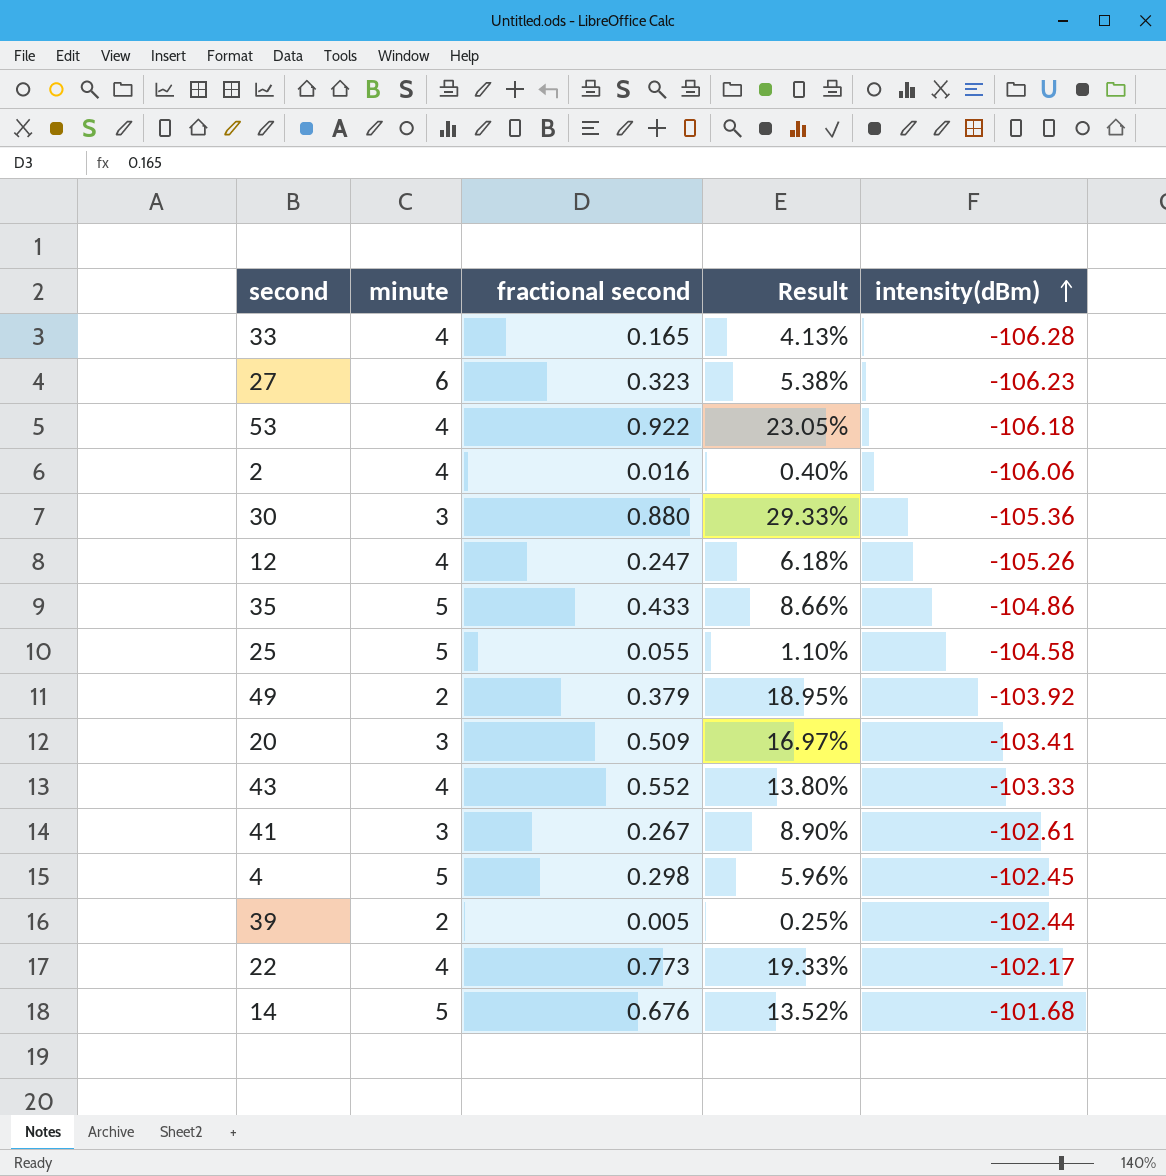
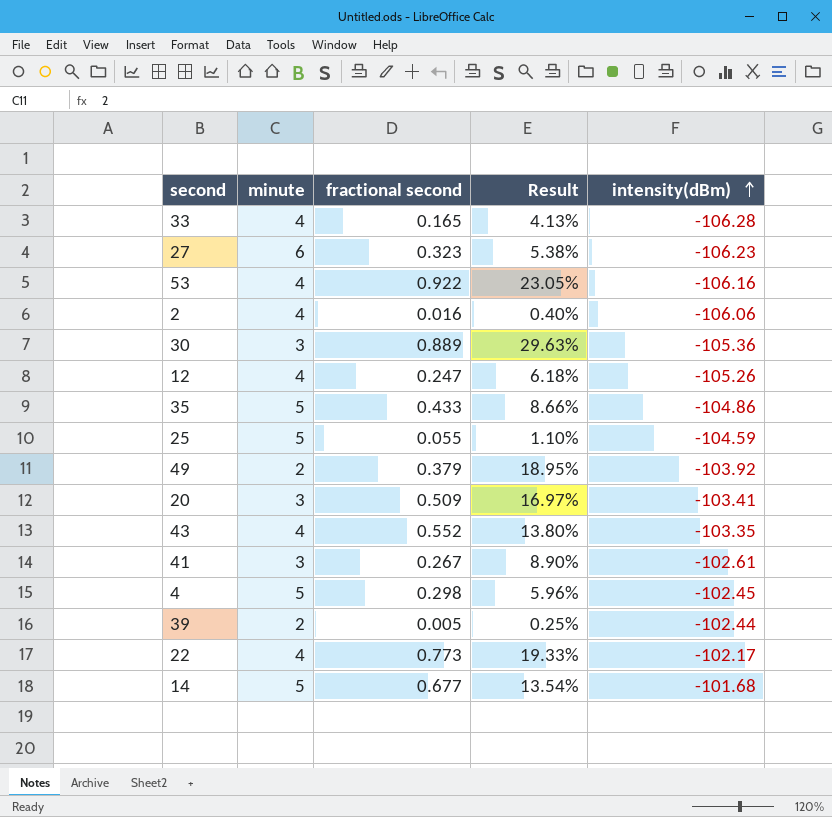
53 | intensity(dBm): -106.18 -> -106.16
30 | fractional second: 0.880 -> 0.889
30 | Result: 29.33% -> 29.63%
25 | intensity(dBm): -104.58 -> -104.59
43 | intensity(dBm): -103.33 -> -103.35
14 | fractional second: 0.676 -> 0.677
14 | Result: 13.52% -> 13.54%

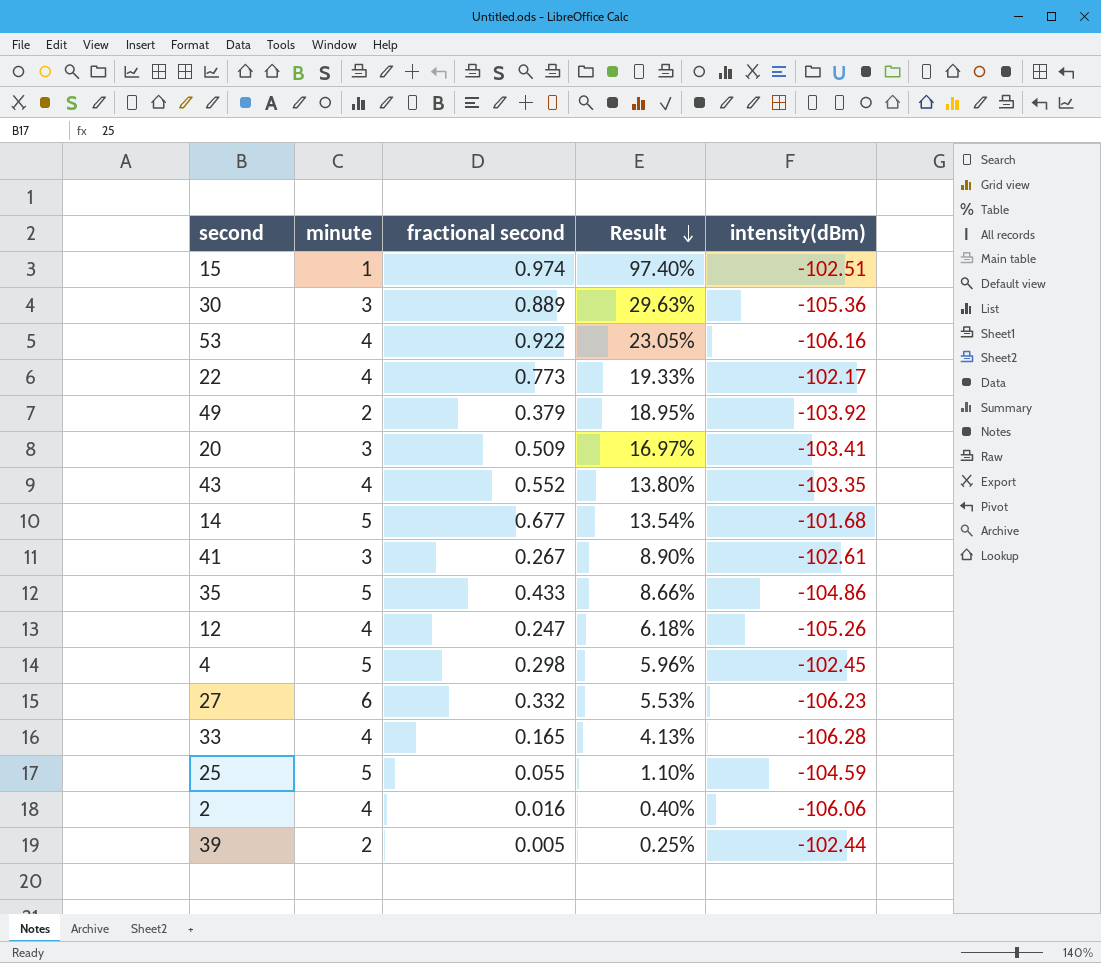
row order: intensity(dBm) ascending -> Result descending
row 15: none -> 1 | 0.974 | 97.40% | -102.51
27 | fractional second: 0.323 -> 0.332
27 | Result: 5.38% -> 5.53%

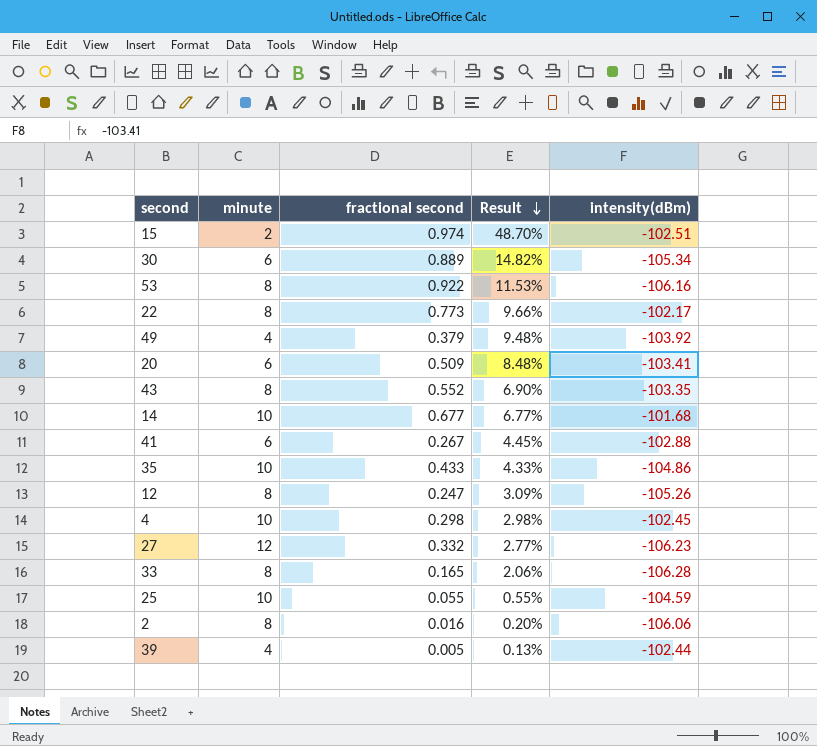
15 | minute: 1 -> 2
15 | Result: 97.40% -> 48.70%
30 | minute: 3 -> 6
30 | Result: 29.63% -> 14.82%
30 | intensity(dBm): -105.36 -> -105.34
53 | minute: 4 -> 8
53 | Result: 23.05% -> 11.53%
22 | minute: 4 -> 8
22 | Result: 19.33% -> 9.66%
49 | minute: 2 -> 4
49 | Result: 18.95% -> 9.48%
20 | minute: 3 -> 6
20 | Result: 16.97% -> 8.48%
43 | minute: 4 -> 8
43 | Result: 13.80% -> 6.90%
14 | minute: 5 -> 10
14 | Result: 13.54% -> 6.77%
41 | minute: 3 -> 6
41 | Result: 8.90% -> 4.45%
41 | intensity(dBm): -102.61 -> -102.88
35 | minute: 5 -> 10
35 | Result: 8.66% -> 4.33%
12 | minute: 4 -> 8
12 | Result: 6.18% -> 3.09%
4 | minute: 5 -> 10
4 | Result: 5.96% -> 2.98%
27 | minute: 6 -> 12
27 | Result: 5.53% -> 2.77%
33 | minute: 4 -> 8
33 | Result: 4.13% -> 2.06%
25 | minute: 5 -> 10
25 | Result: 1.10% -> 0.55%
2 | minute: 4 -> 8
2 | Result: 0.40% -> 0.20%
39 | minute: 2 -> 4
39 | Result: 0.25% -> 0.13%

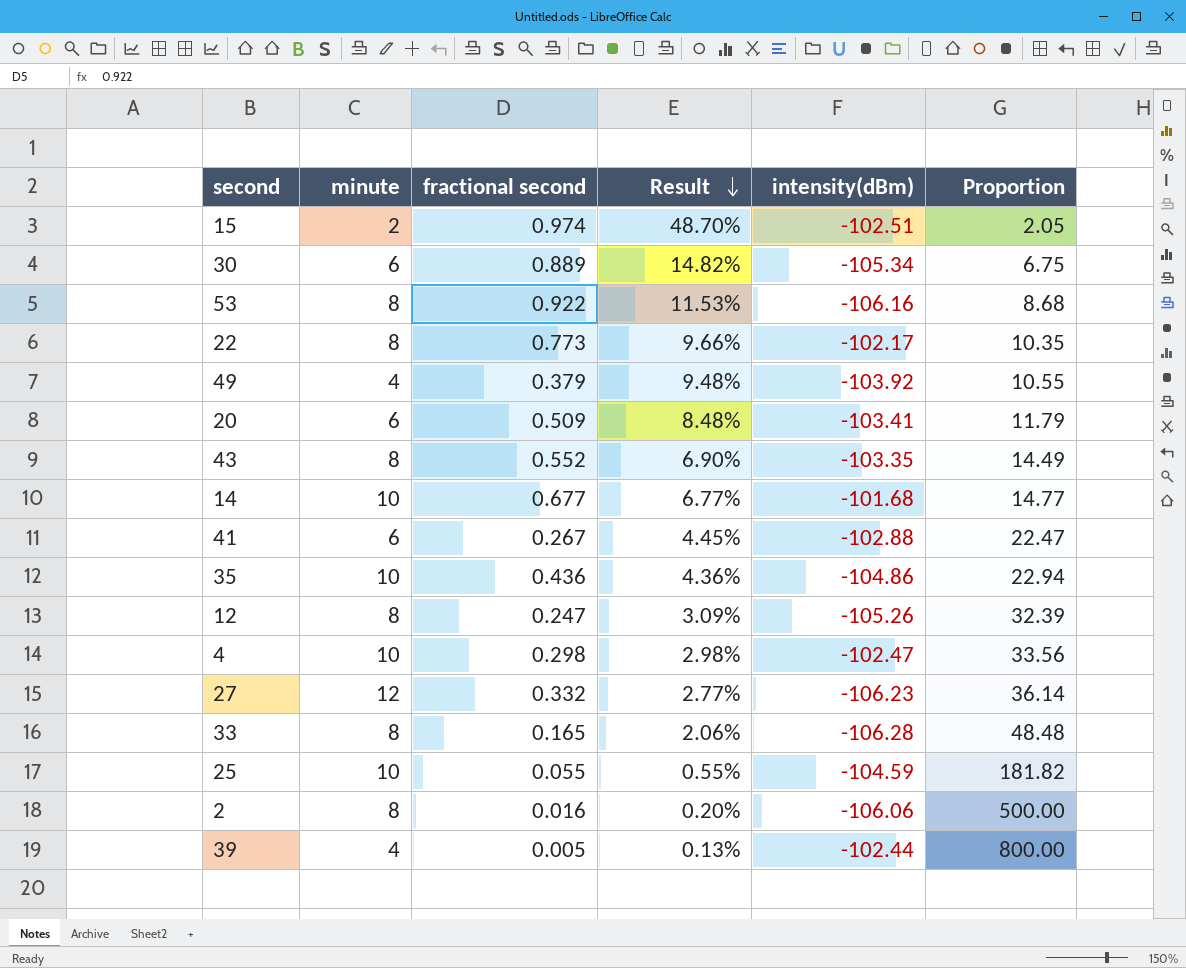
column Proportion | formula: none -> [minute] / [fractional second]
35 | fractional second: 0.433 -> 0.436
35 | Result: 4.33% -> 4.36%
4 | intensity(dBm): -102.45 -> -102.47

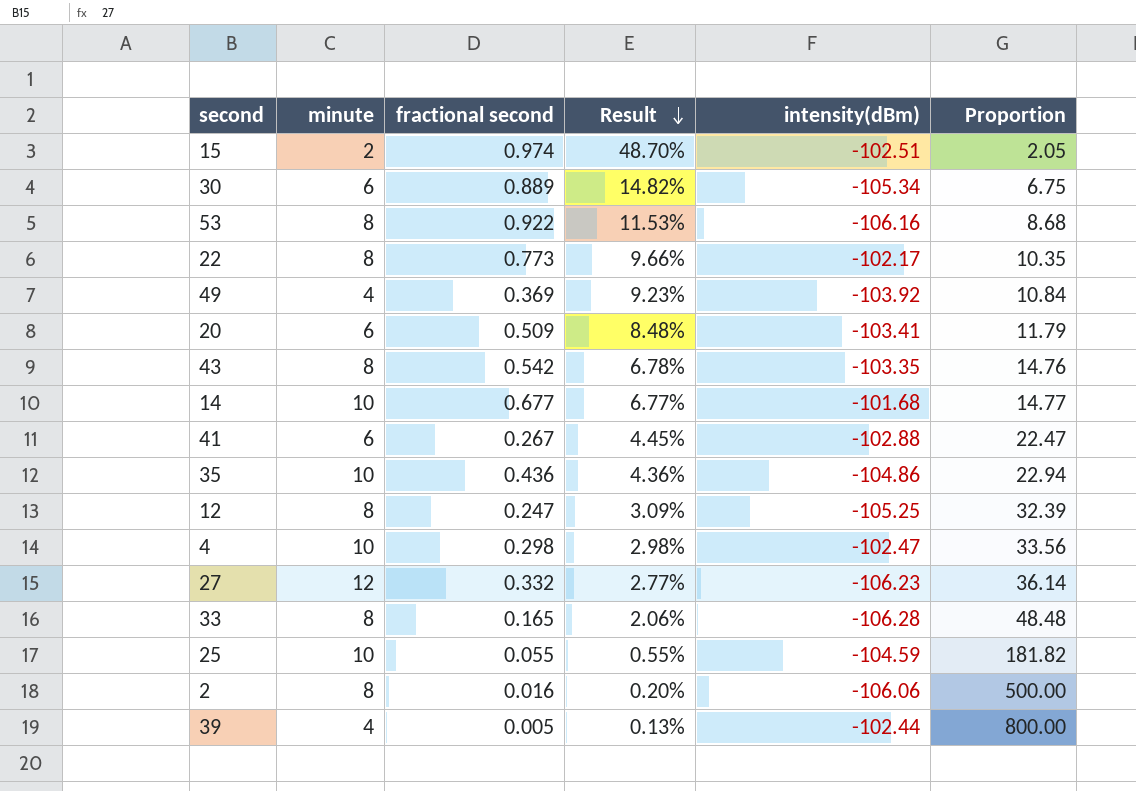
49 | fractional second: 0.379 -> 0.369
49 | Result: 9.48% -> 9.23%
49 | Proportion: 10.55 -> 10.84
43 | fractional second: 0.552 -> 0.542
43 | Result: 6.90% -> 6.78%
43 | Proportion: 14.49 -> 14.76
12 | intensity(dBm): -105.26 -> -105.25

